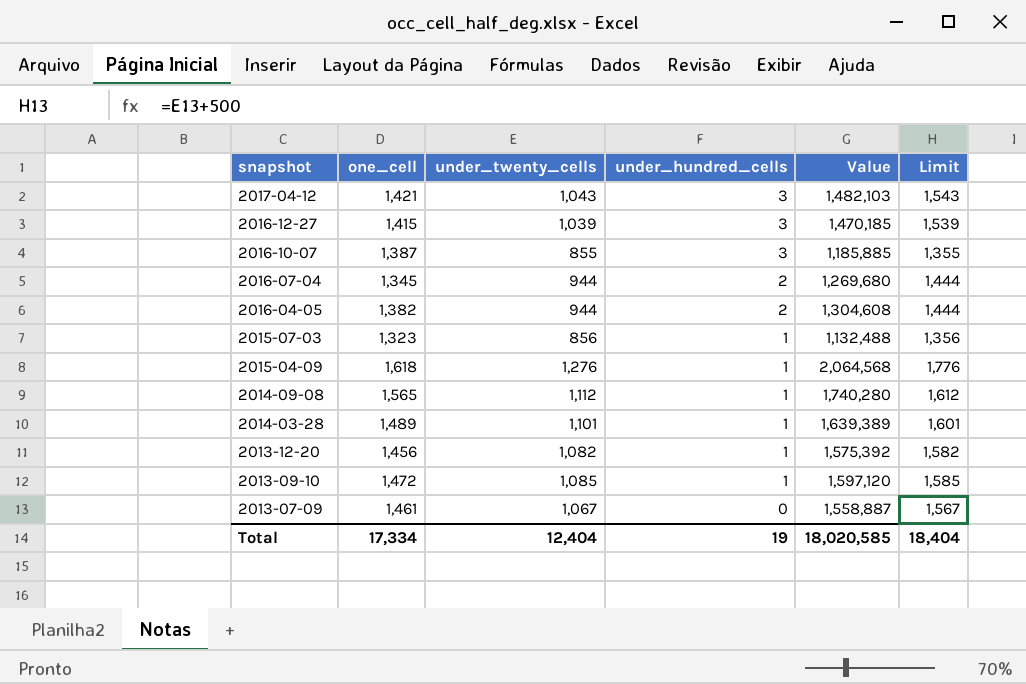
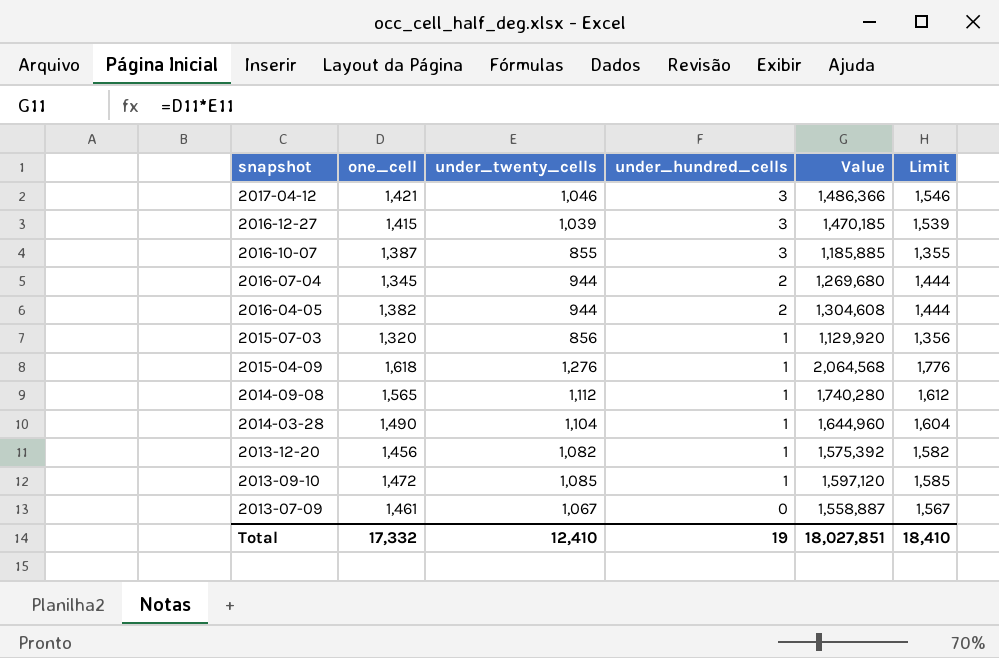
2017-04-12 | under_twenty_cells: 1,043 -> 1,046
2017-04-12 | Value: 1,482,103 -> 1,486,366
2017-04-12 | Limit: 1,543 -> 1,546
2015-07-03 | one_cell: 1,323 -> 1,320
2015-07-03 | Value: 1,132,488 -> 1,129,920
2014-03-28 | one_cell: 1,489 -> 1,490
2014-03-28 | under_twenty_cells: 1,101 -> 1,104
2014-03-28 | Value: 1,639,389 -> 1,644,960
2014-03-28 | Limit: 1,601 -> 1,604
Total | one_cell: 17,334 -> 17,332
Total | under_twenty_cells: 12,404 -> 12,410
Total | Value: 18,020,585 -> 18,027,851
Total | Limit: 18,404 -> 18,410

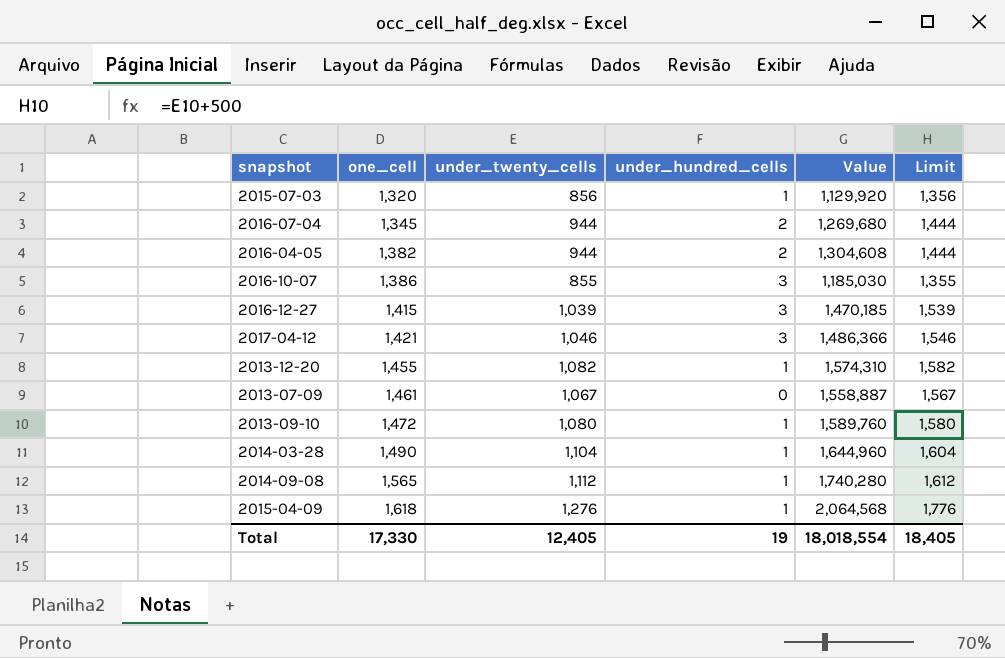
row order: snapshot descending -> one_cell ascending
2016-10-07 | one_cell: 1,387 -> 1,386
2016-10-07 | Value: 1,185,885 -> 1,185,030
2013-12-20 | one_cell: 1,456 -> 1,455
2013-12-20 | Value: 1,575,392 -> 1,574,310
2013-09-10 | under_twenty_cells: 1,085 -> 1,080
2013-09-10 | Value: 1,597,120 -> 1,589,760
2013-09-10 | Limit: 1,585 -> 1,580
Total | one_cell: 17,332 -> 17,330
Total | under_twenty_cells: 12,410 -> 12,405
Total | Value: 18,027,851 -> 18,018,554
Total | Limit: 18,410 -> 18,405

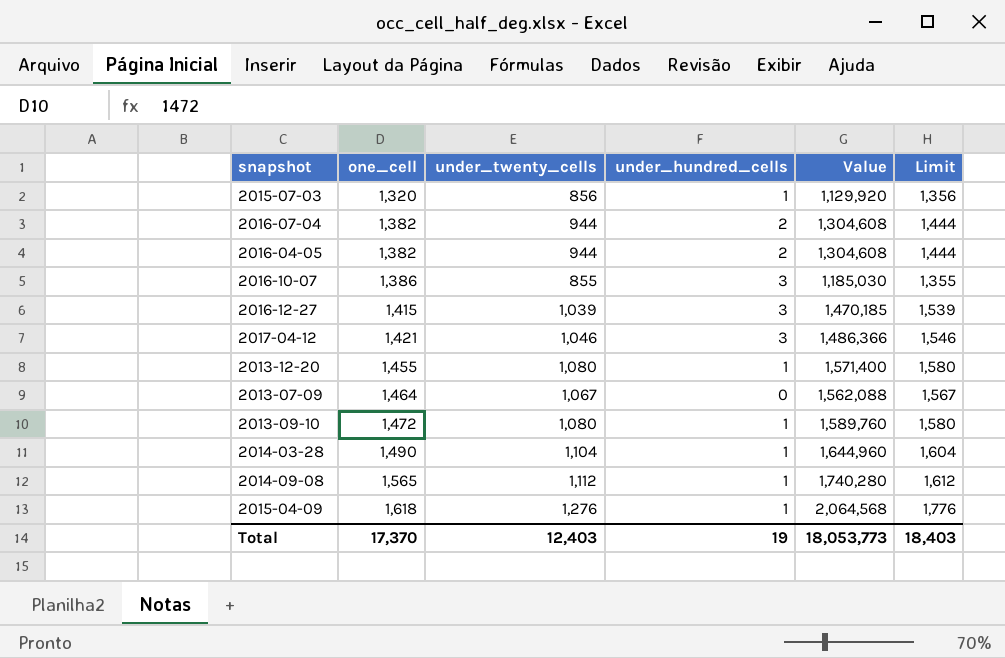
2016-07-04 | one_cell: 1,345 -> 1,382
2016-07-04 | Value: 1,269,680 -> 1,304,608
2013-12-20 | under_twenty_cells: 1,082 -> 1,080
2013-12-20 | Value: 1,574,310 -> 1,571,400
2013-12-20 | Limit: 1,582 -> 1,580
2013-07-09 | one_cell: 1,461 -> 1,464
2013-07-09 | Value: 1,558,887 -> 1,562,088
Total | one_cell: 17,330 -> 17,370
Total | under_twenty_cells: 12,405 -> 12,403
Total | Value: 18,018,554 -> 18,053,773
Total | Limit: 18,405 -> 18,403

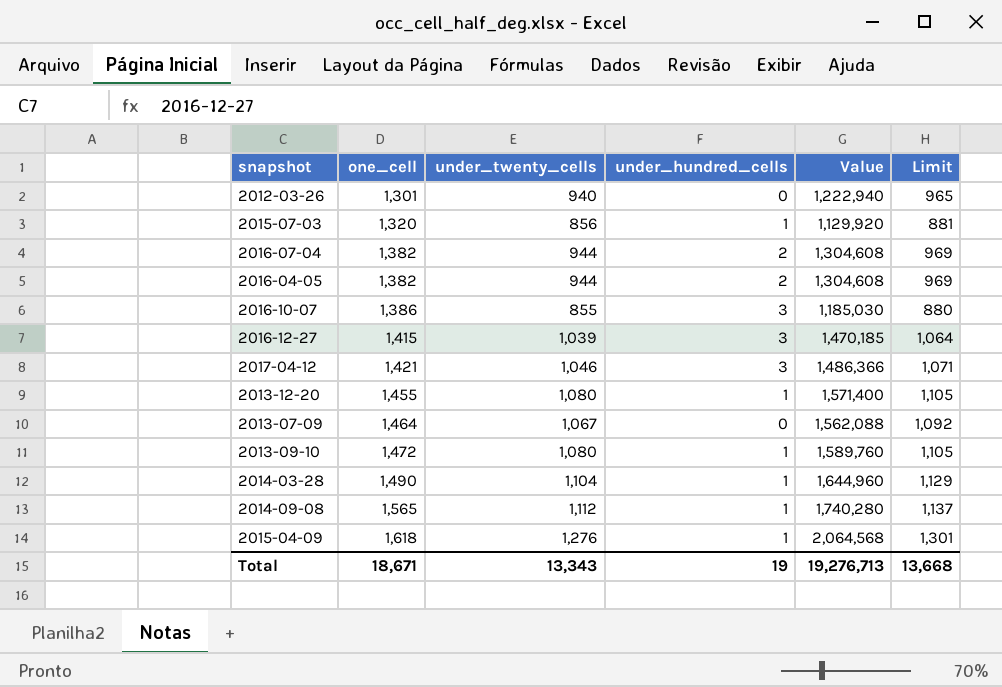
column Limit | formula: [under_twenty_cells] + 500 -> [under_twenty_cells] + 25
row 2012-03-26: none -> 1,301 | 940 | 0 | 1,222,940 | 965
Total | one_cell: 17,370 -> 18,671
Total | under_twenty_cells: 12,403 -> 13,343
Total | Value: 18,053,773 -> 19,276,713
Total | Limit: 18,403 -> 13,668

